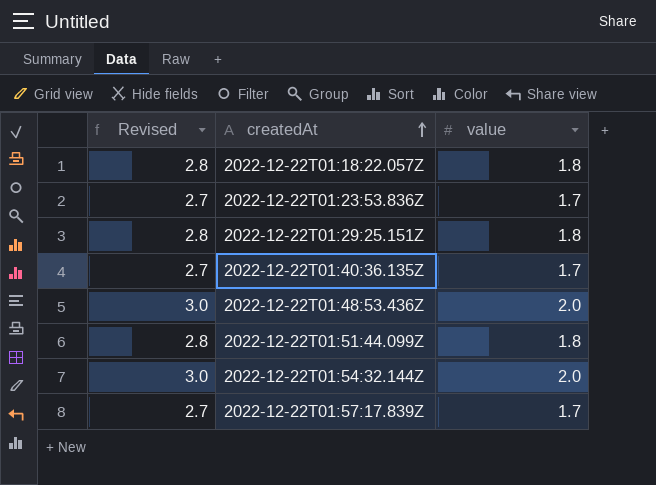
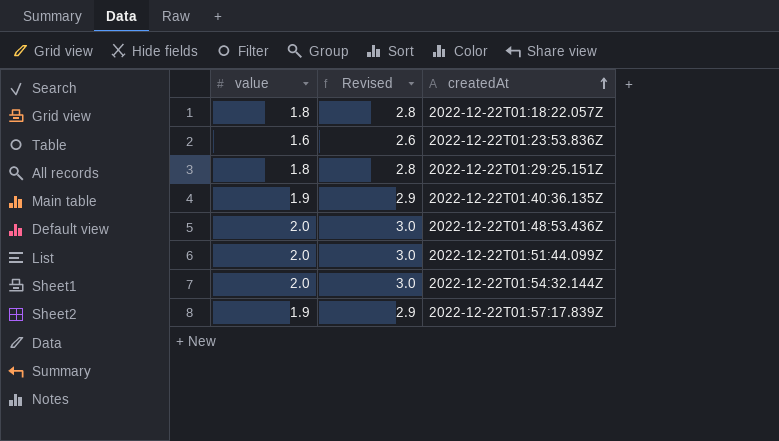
column value | position: 3 -> 1
2022-12-22T01:23:53.836Z | value: 1.7 -> 1.6
2022-12-22T01:23:53.836Z | Revised: 2.7 -> 2.6
2022-12-22T01:40:36.135Z | value: 1.7 -> 1.9
2022-12-22T01:40:36.135Z | Revised: 2.7 -> 2.9
2022-12-22T01:51:44.099Z | value: 1.8 -> 2.0
2022-12-22T01:51:44.099Z | Revised: 2.8 -> 3.0
2022-12-22T01:57:17.839Z | value: 1.7 -> 1.9
2022-12-22T01:57:17.839Z | Revised: 2.7 -> 2.9

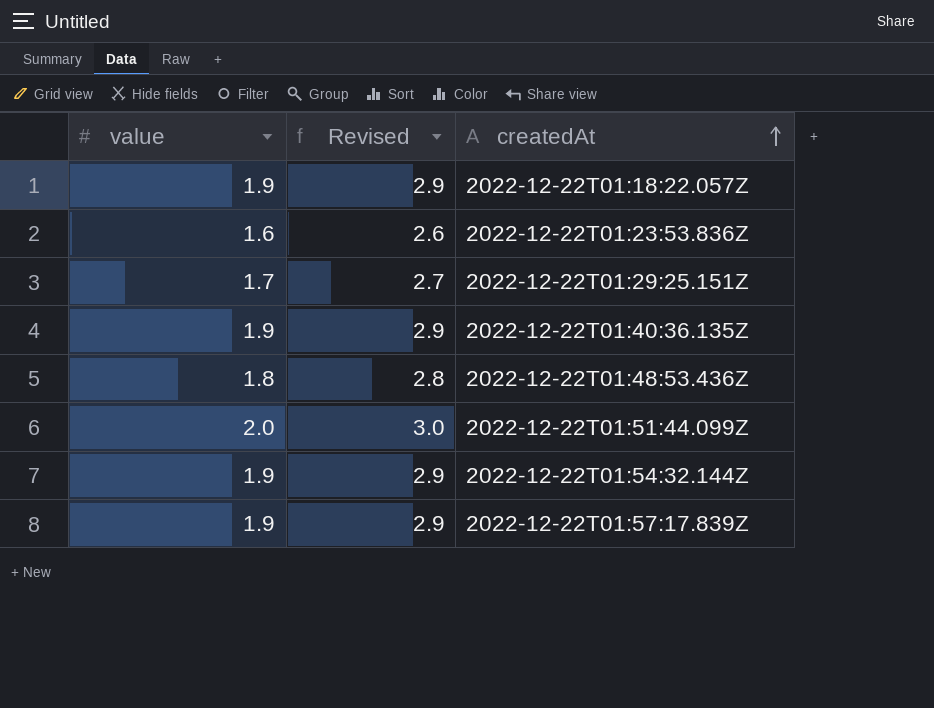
2022-12-22T01:18:22.057Z | value: 1.8 -> 1.9
2022-12-22T01:18:22.057Z | Revised: 2.8 -> 2.9
2022-12-22T01:29:25.151Z | value: 1.8 -> 1.7
2022-12-22T01:29:25.151Z | Revised: 2.8 -> 2.7
2022-12-22T01:48:53.436Z | value: 2.0 -> 1.8
2022-12-22T01:48:53.436Z | Revised: 3.0 -> 2.8
2022-12-22T01:54:32.144Z | value: 2.0 -> 1.9
2022-12-22T01:54:32.144Z | Revised: 3.0 -> 2.9

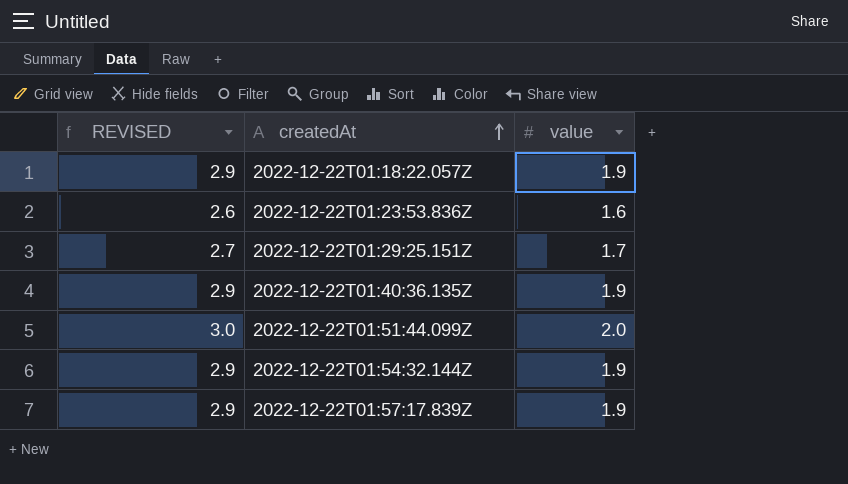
column name: Revised -> REVISED
column value | position: 1 -> 3
row 2022-12-22T01:48:53.436Z: 1.8 | 2.8 -> none

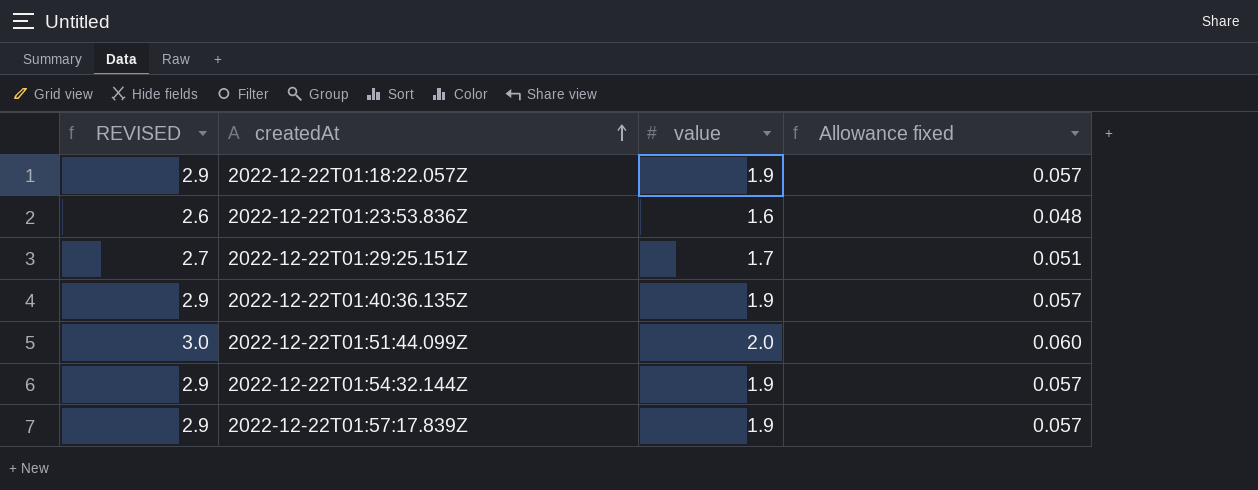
column Allowance fixed | formula: none -> [value] * 0.03

